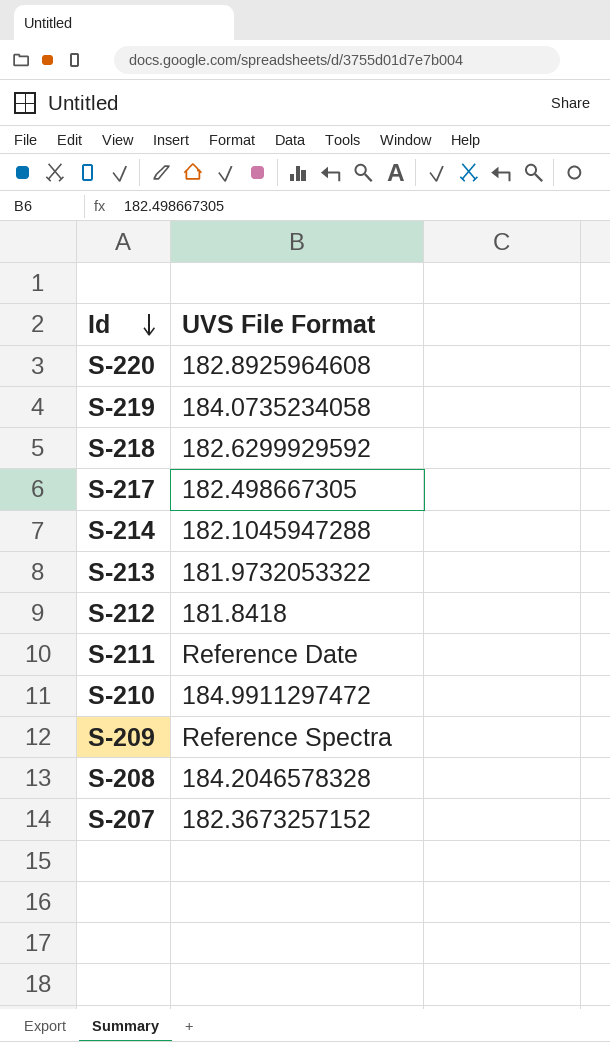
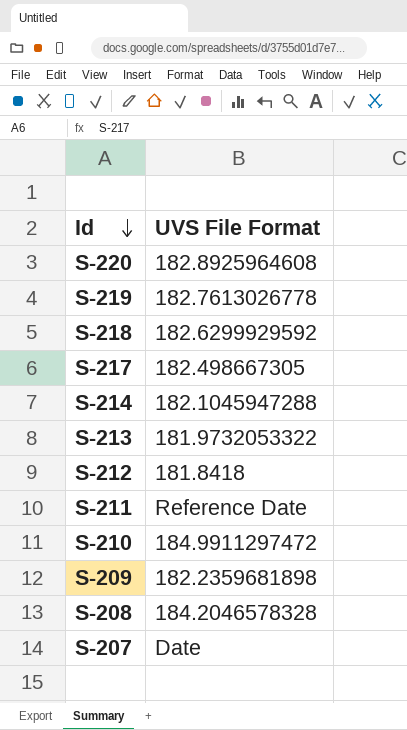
S-219 | UVS File Format: 184.0735234058 -> 182.7613026778
S-209 | UVS File Format: Reference Spectra -> 182.2359681898
S-207 | UVS File Format: 182.3673257152 -> Date

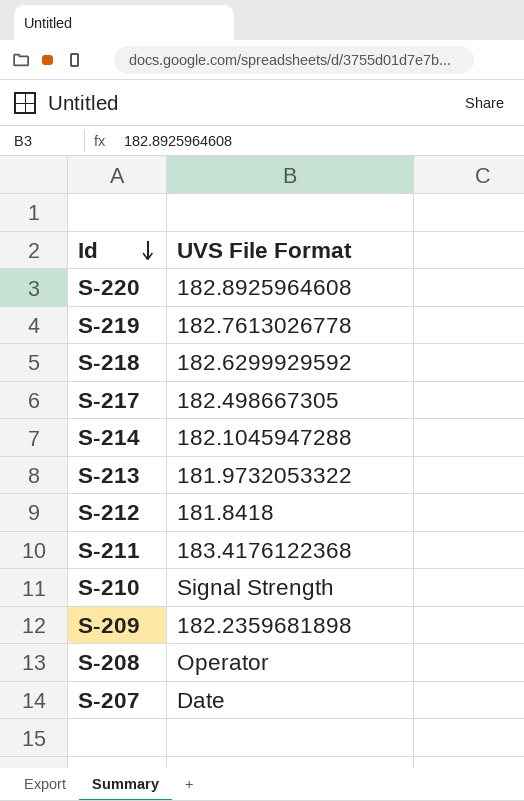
S-211 | UVS File Format: Reference Date -> 183.4176122368
S-210 | UVS File Format: 184.9911297472 -> Signal Strength
S-208 | UVS File Format: 184.2046578328 -> Operator

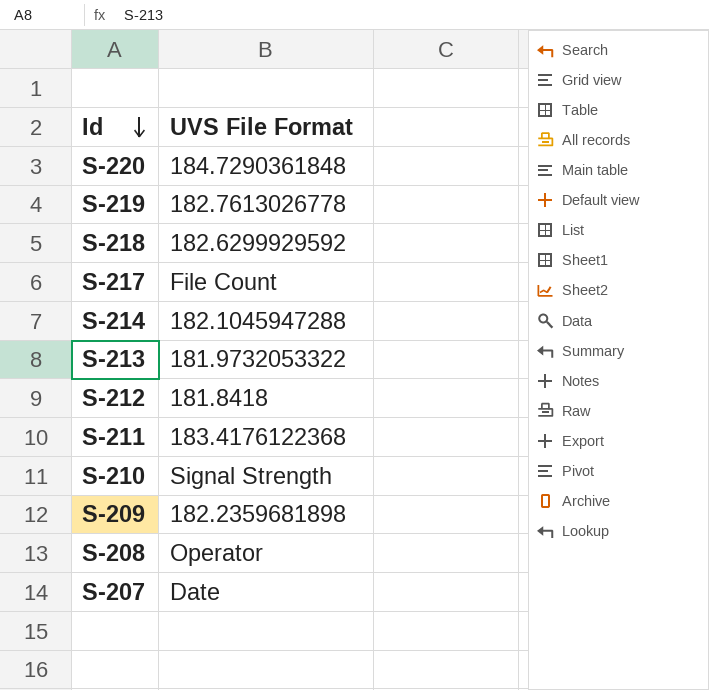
S-220 | UVS File Format: 182.8925964608 -> 184.7290361848
S-217 | UVS File Format: 182.498667305 -> File Count

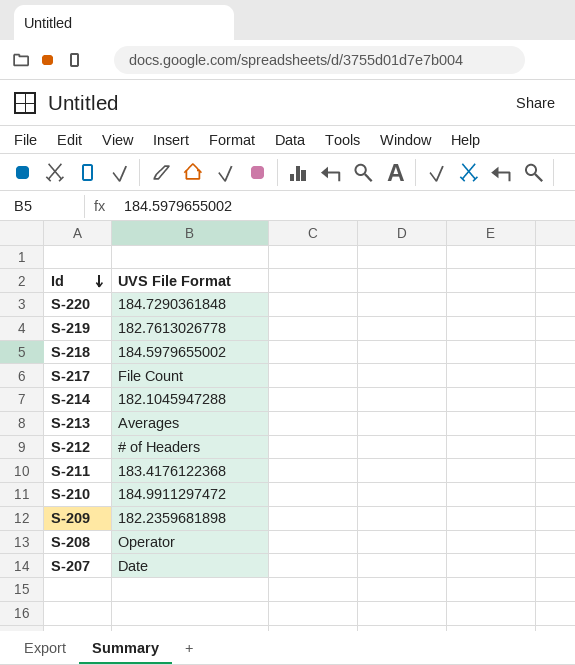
S-218 | UVS File Format: 182.6299929592 -> 184.5979655002
S-213 | UVS File Format: 181.9732053322 -> Averages
S-212 | UVS File Format: 181.8418 -> # of Headers
S-210 | UVS File Format: Signal Strength -> 184.9911297472

